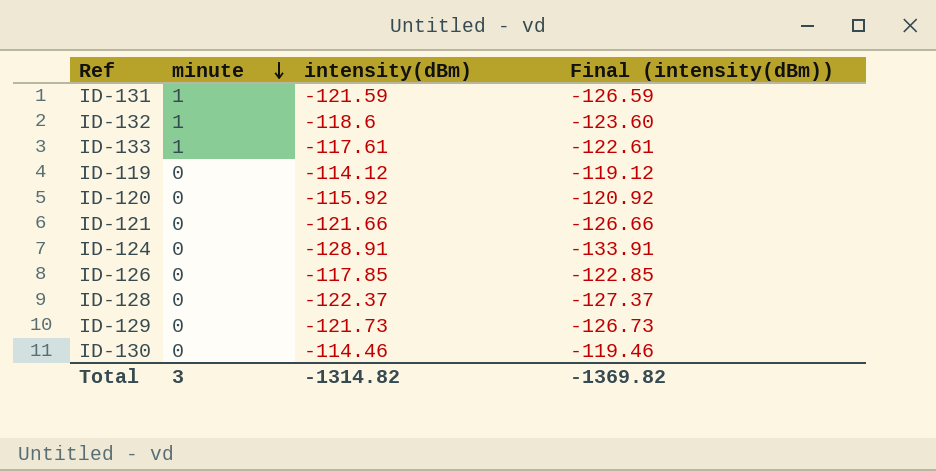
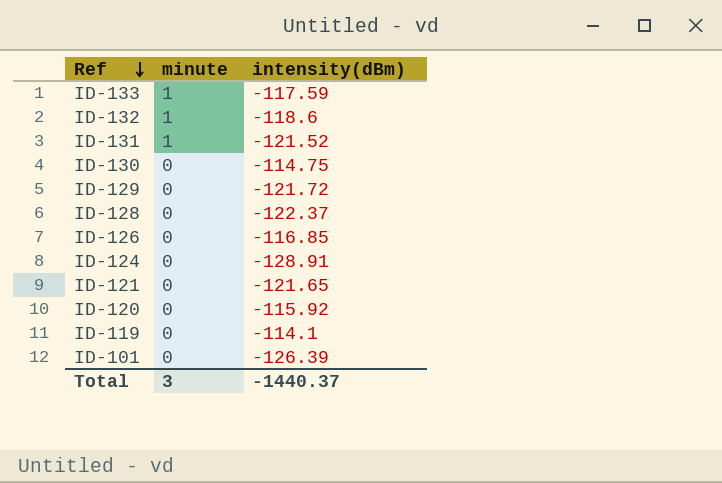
row order: minute descending -> Ref descending
column Final (intensity(dBm)) | formula: [intensity(dBm)] - 5 -> none
ID-133 | intensity(dBm): -117.61 -> -117.59
ID-131 | intensity(dBm): -121.59 -> -121.52
ID-130 | intensity(dBm): -114.46 -> -114.75
ID-129 | intensity(dBm): -121.73 -> -121.72
ID-126 | intensity(dBm): -117.85 -> -116.85
ID-121 | intensity(dBm): -121.66 -> -121.65
ID-119 | intensity(dBm): -114.12 -> -114.1
row ID-101: none -> 0 | -126.39
Total | intensity(dBm): -1314.82 -> -1440.37

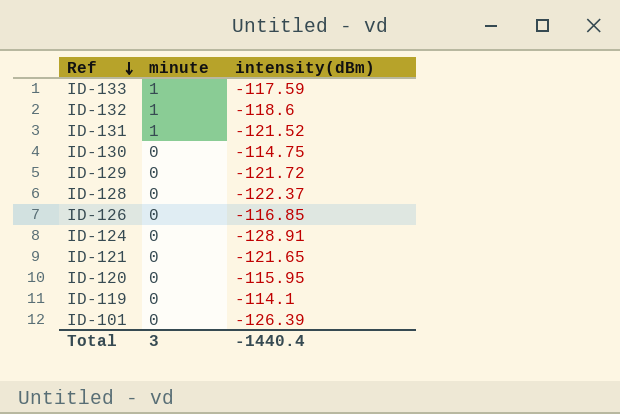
ID-120 | intensity(dBm): -115.92 -> -115.95
Total | intensity(dBm): -1440.37 -> -1440.4

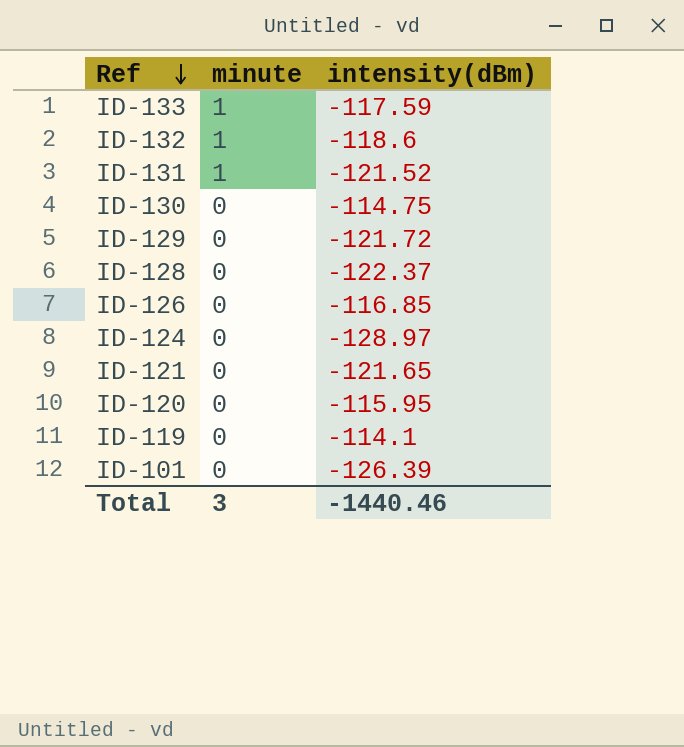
ID-124 | intensity(dBm): -128.91 -> -128.97
Total | intensity(dBm): -1440.4 -> -1440.46

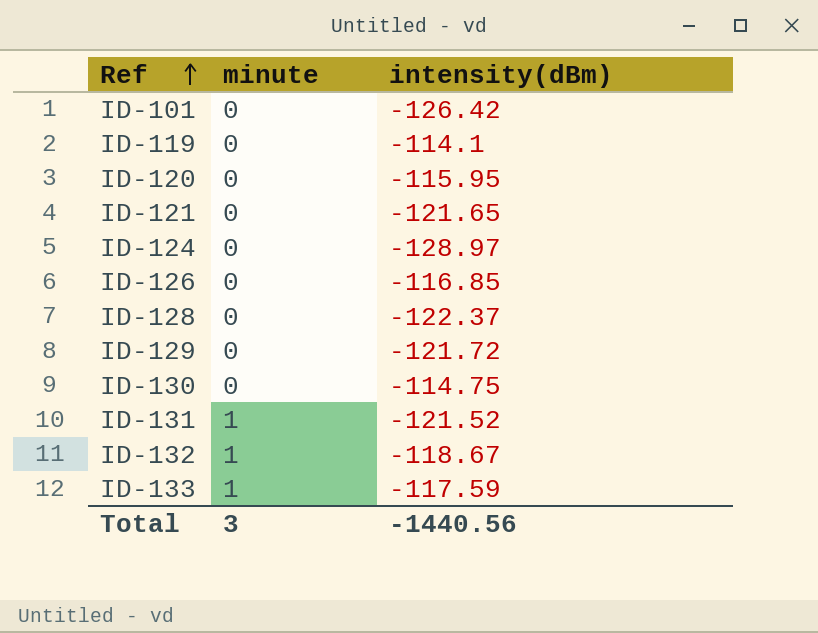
row order: Ref descending -> Ref ascending
ID-101 | intensity(dBm): -126.39 -> -126.42
ID-132 | intensity(dBm): -118.6 -> -118.67
Total | intensity(dBm): -1440.46 -> -1440.56

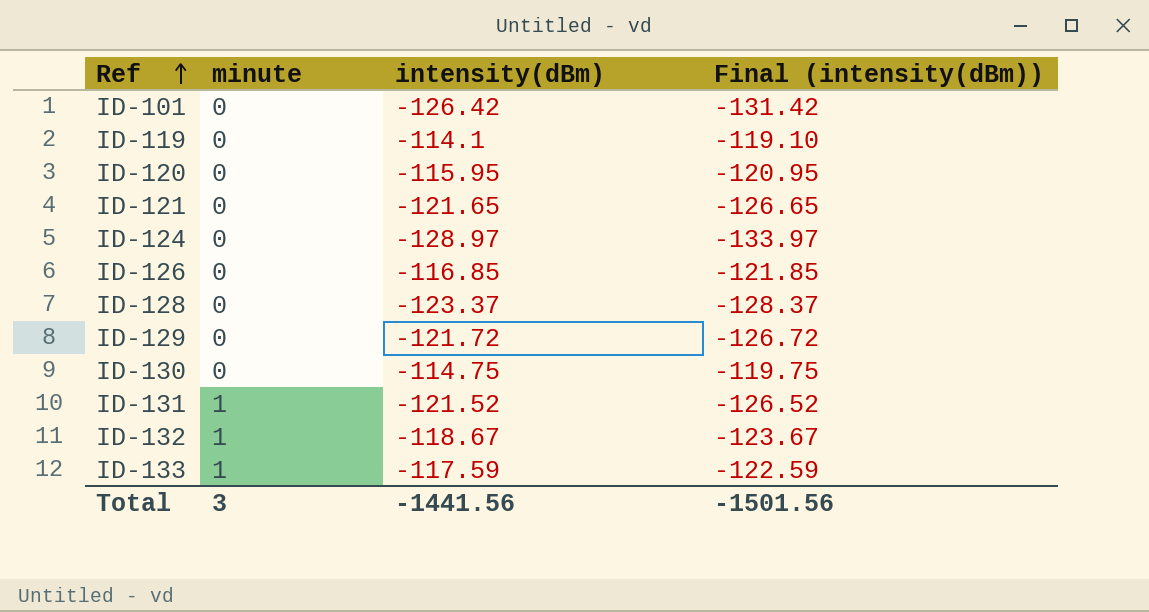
column Final (intensity(dBm)) | formula: none -> [intensity(dBm)] - 5
ID-128 | intensity(dBm): -122.37 -> -123.37
Total | intensity(dBm): -1440.56 -> -1441.56

